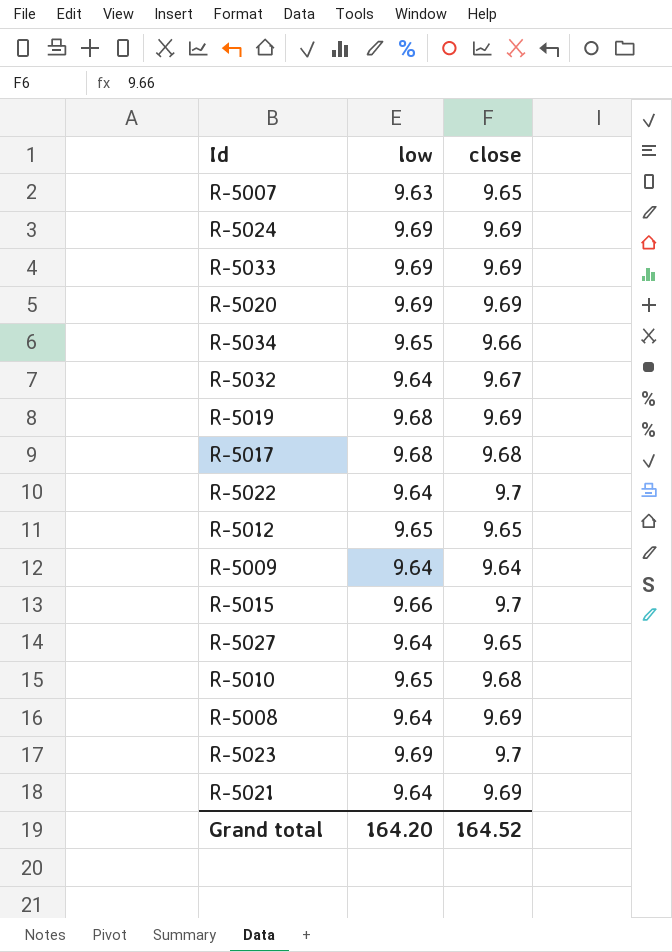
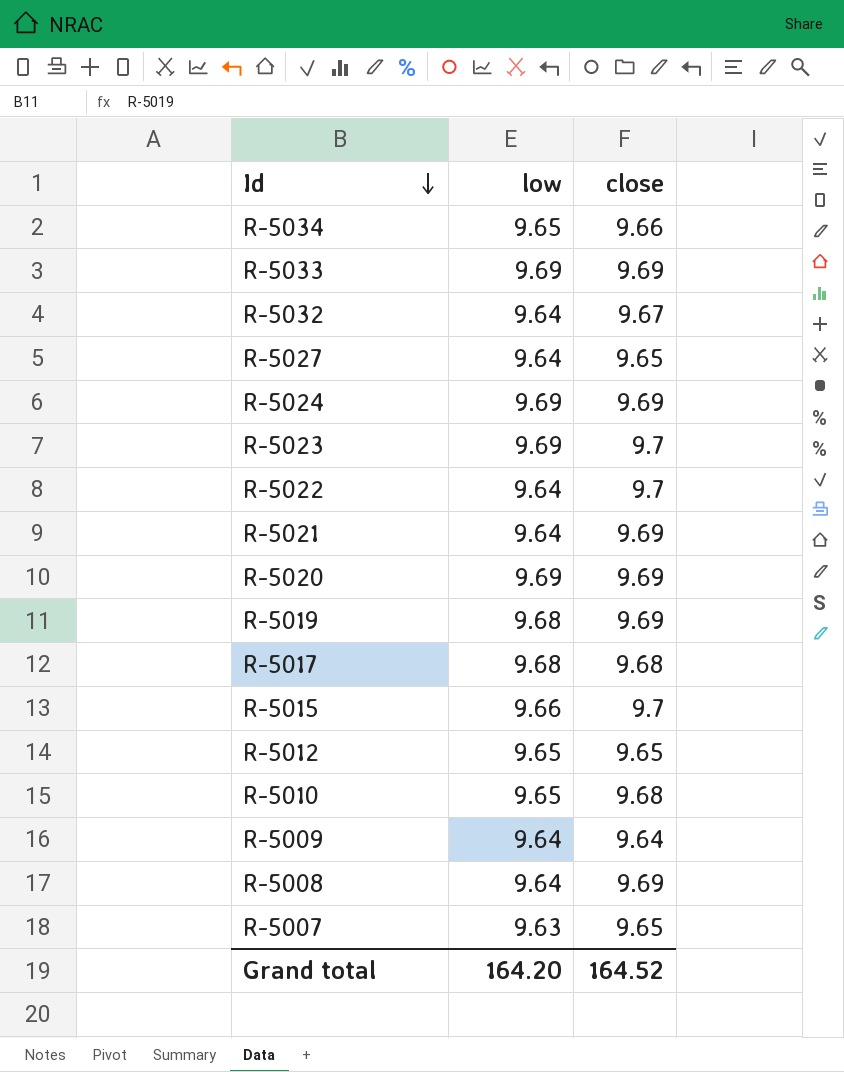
row order: none -> Id descending

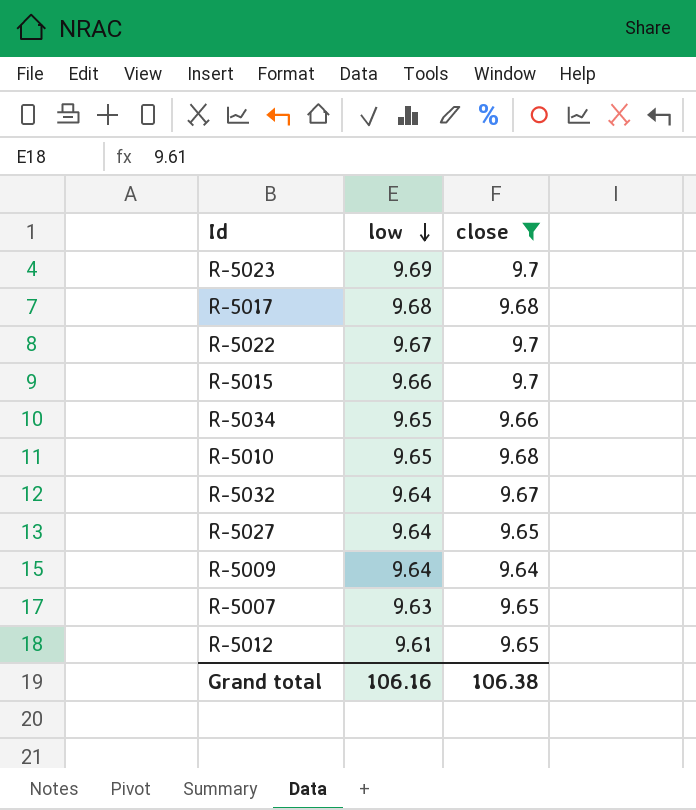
filter: none -> close != 9.69
row order: Id descending -> low descending
R-5022 | low: 9.64 -> 9.67
R-5012 | low: 9.65 -> 9.61
Grand total | low: 164.20 -> 106.16
Grand total | close: 164.52 -> 106.38

